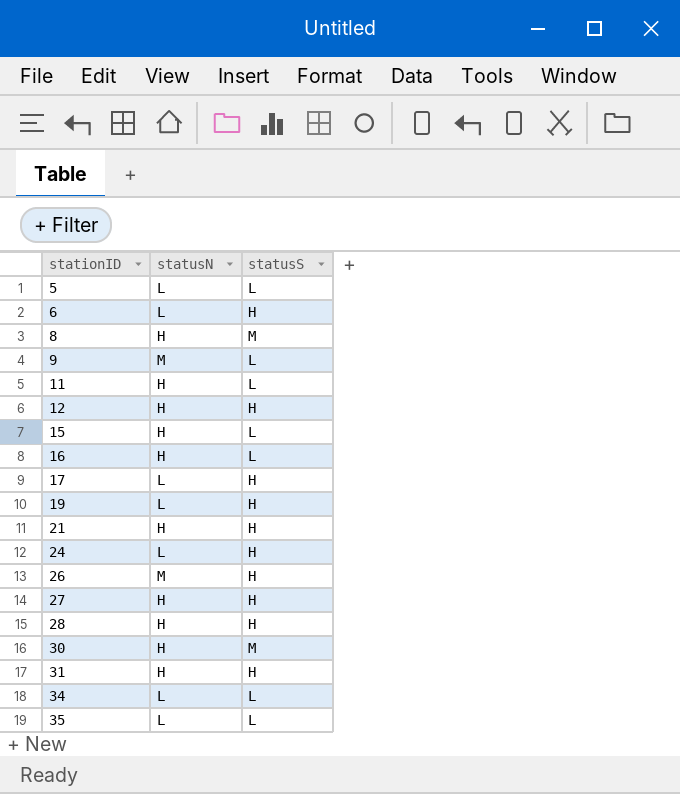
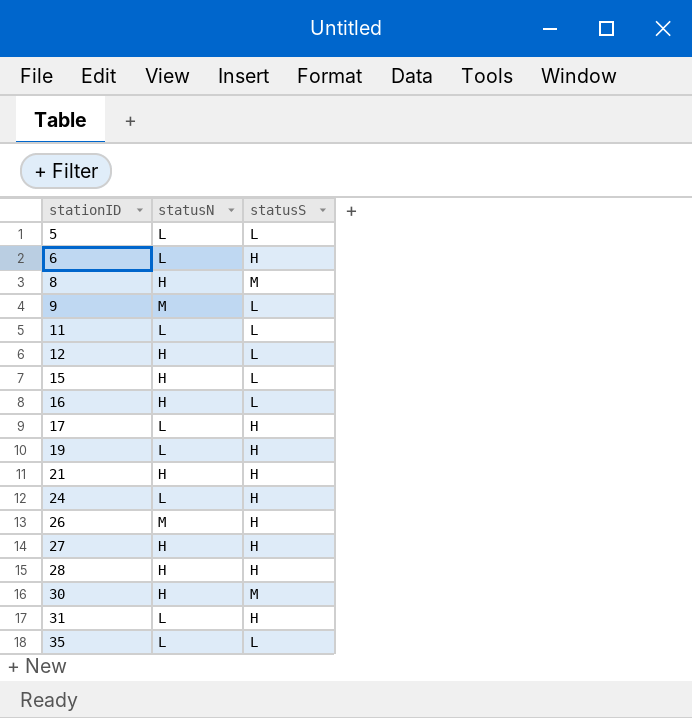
row 34: L | L -> none
11 | statusN: H -> L
12 | statusS: H -> L
31 | statusN: H -> L

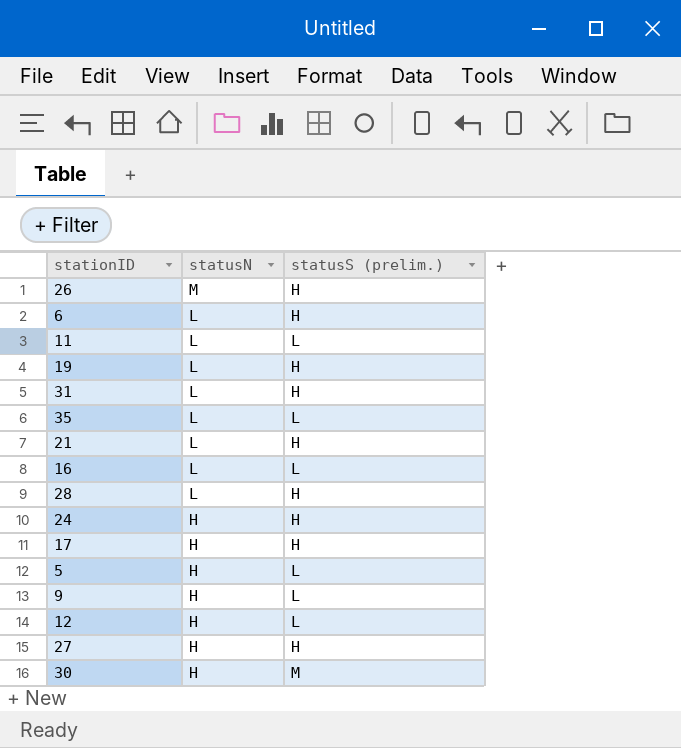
row order: stationID ascending -> statusN descending
column name: statusS -> statusS (prelim.)
row 8: H | M -> none
row 15: H | L -> none
21 | statusN: H -> L
16 | statusN: H -> L
28 | statusN: H -> L
24 | statusN: L -> H
17 | statusN: L -> H
5 | statusN: L -> H
9 | statusN: M -> H

